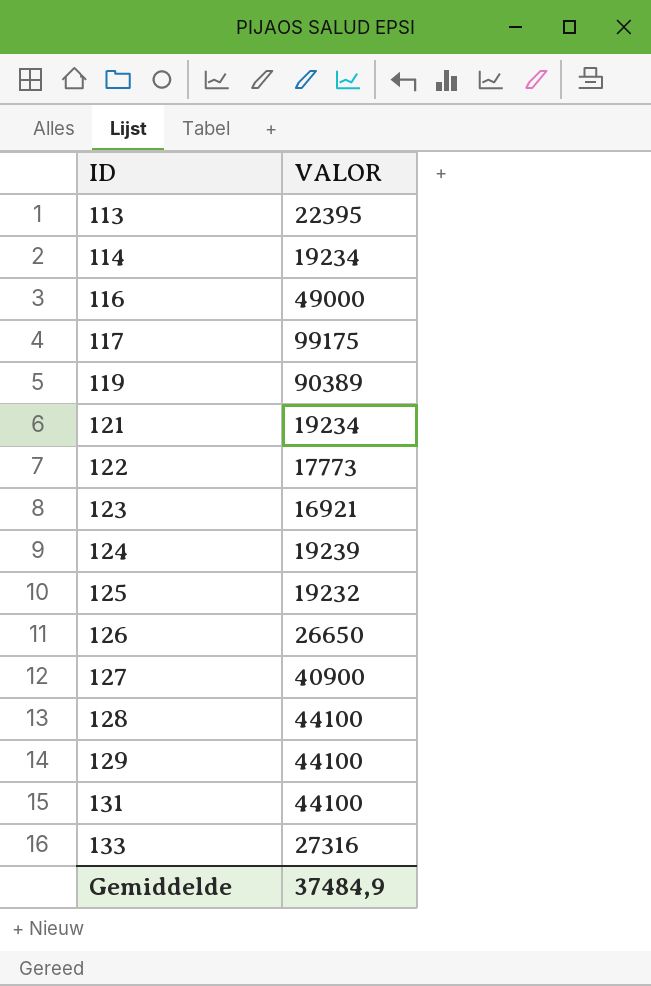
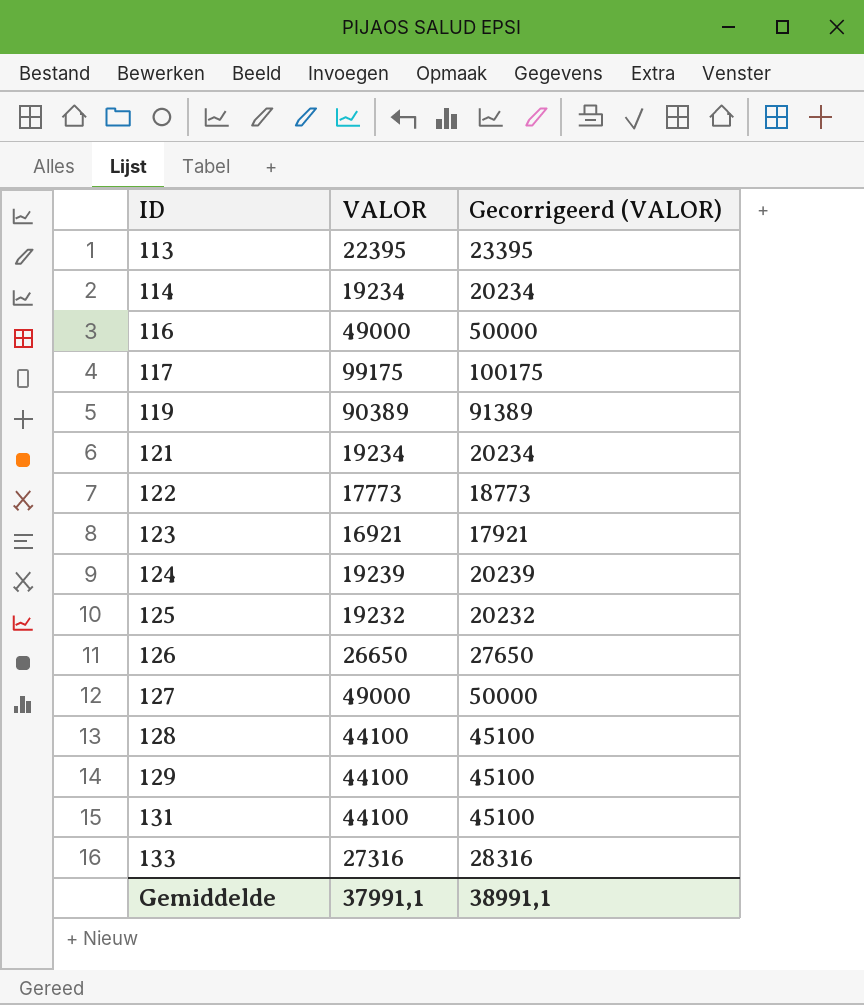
column Gecorrigeerd (VALOR) | formula: none -> [VALOR] + 1000
127 | VALOR: 40900 -> 49000
Gemiddelde | VALOR: 37484,9 -> 37991,1

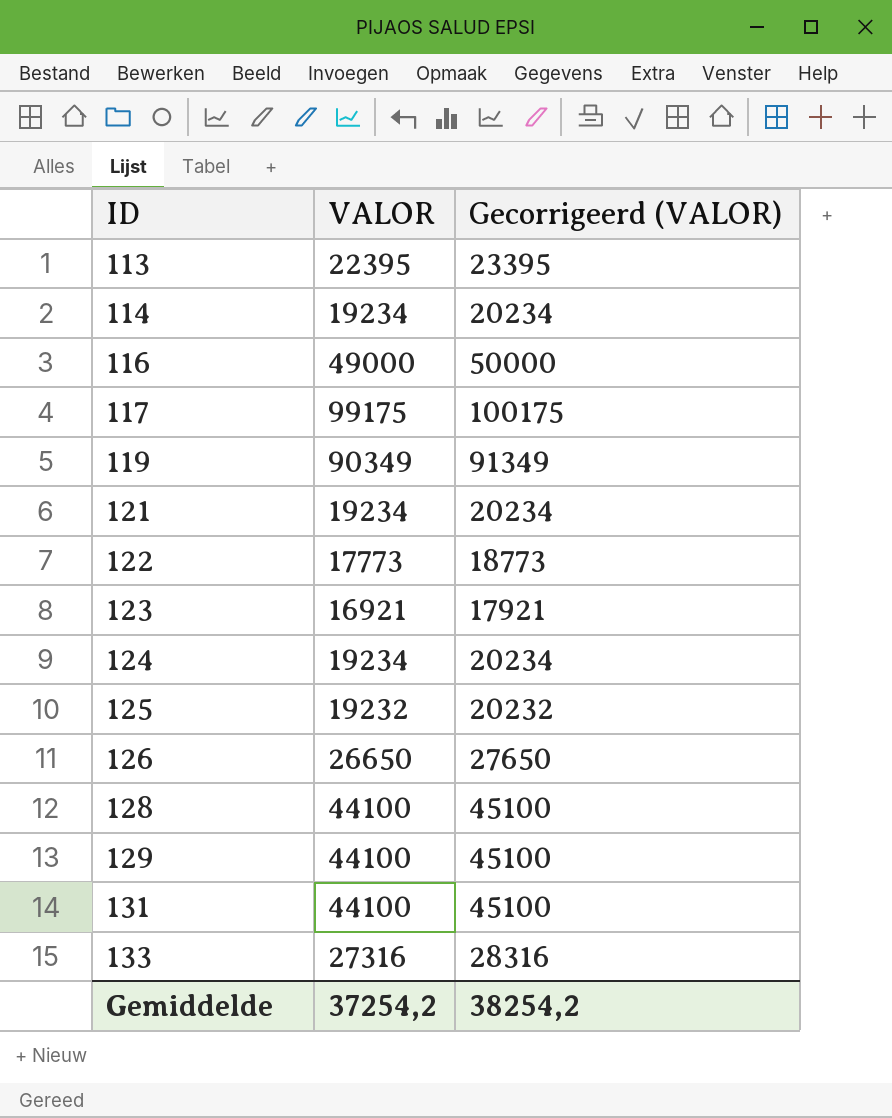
row 127: 49000 | 50000 -> none
119 | VALOR: 90389 -> 90349
119 | Gecorrigeerd (VALOR): 91389 -> 91349
124 | VALOR: 19239 -> 19234
124 | Gecorrigeerd (VALOR): 20239 -> 20234
Gemiddelde | VALOR: 37991,1 -> 37254,2
Gemiddelde | Gecorrigeerd (VALOR): 38991,1 -> 38254,2

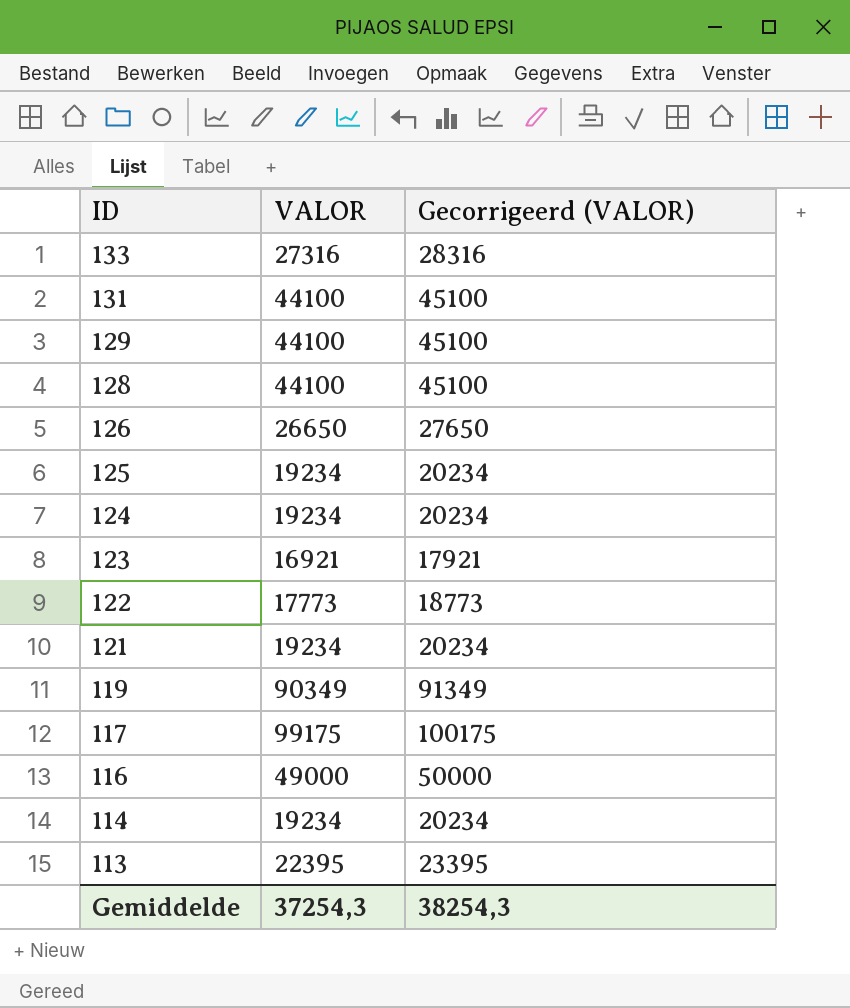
row order: ID ascending -> ID descending
125 | VALOR: 19232 -> 19234
125 | Gecorrigeerd (VALOR): 20232 -> 20234
Gemiddelde | VALOR: 37254,2 -> 37254,3
Gemiddelde | Gecorrigeerd (VALOR): 38254,2 -> 38254,3

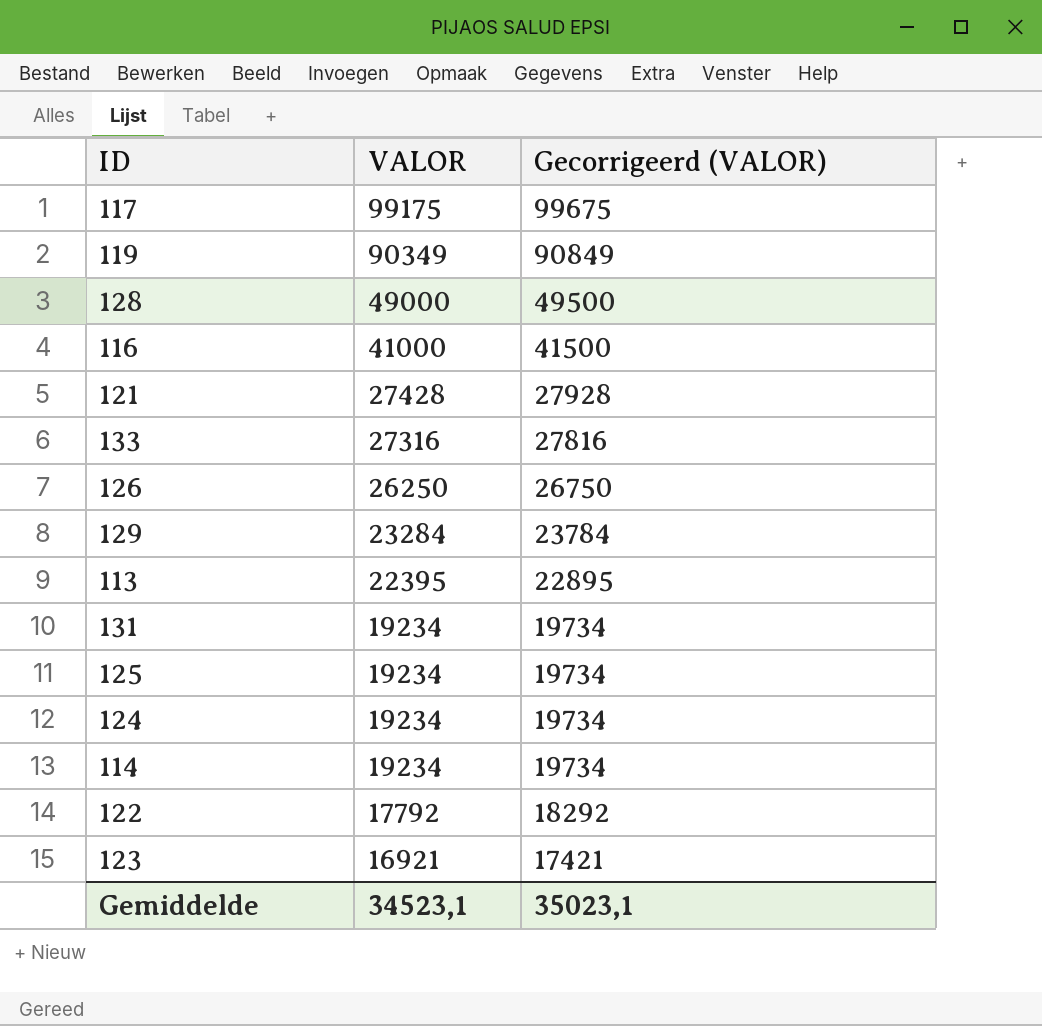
row order: ID descending -> VALOR descending
column Gecorrigeerd (VALOR) | formula: [VALOR] + 1000 -> [VALOR] + 500
128 | VALOR: 44100 -> 49000
116 | VALOR: 49000 -> 41000
121 | VALOR: 19234 -> 27428
126 | VALOR: 26650 -> 26250
129 | VALOR: 44100 -> 23284
131 | VALOR: 44100 -> 19234
122 | VALOR: 17773 -> 17792
Gemiddelde | VALOR: 37254,3 -> 34523,1
Gemiddelde | Gecorrigeerd (VALOR): 38254,3 -> 35023,1

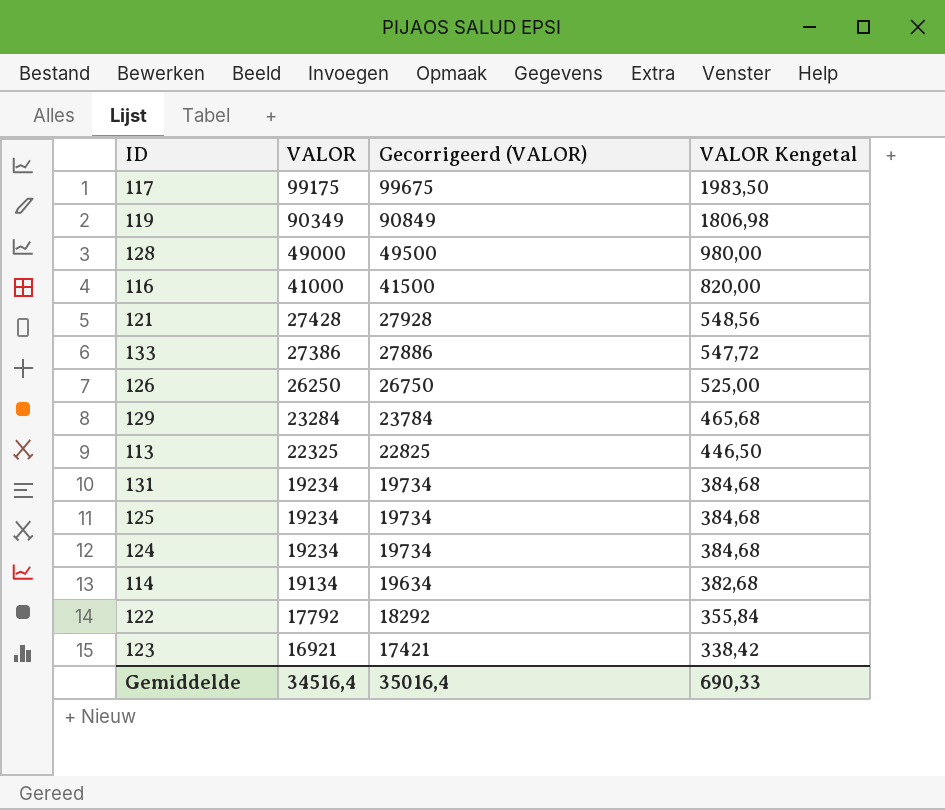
column VALOR Kengetal | formula: none -> [VALOR] * 0,02
133 | VALOR: 27316 -> 27386
133 | Gecorrigeerd (VALOR): 27816 -> 27886
113 | VALOR: 22395 -> 22325
113 | Gecorrigeerd (VALOR): 22895 -> 22825
114 | VALOR: 19234 -> 19134
114 | Gecorrigeerd (VALOR): 19734 -> 19634
Gemiddelde | VALOR: 34523,1 -> 34516,4
Gemiddelde | Gecorrigeerd (VALOR): 35023,1 -> 35016,4

